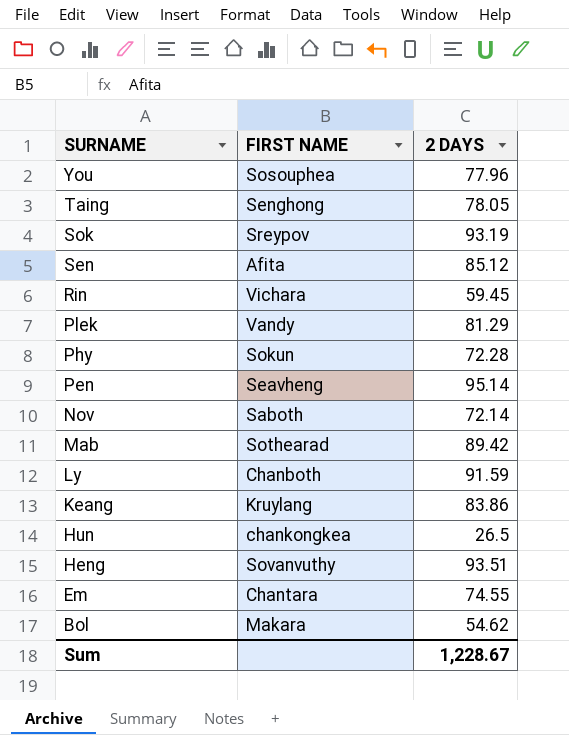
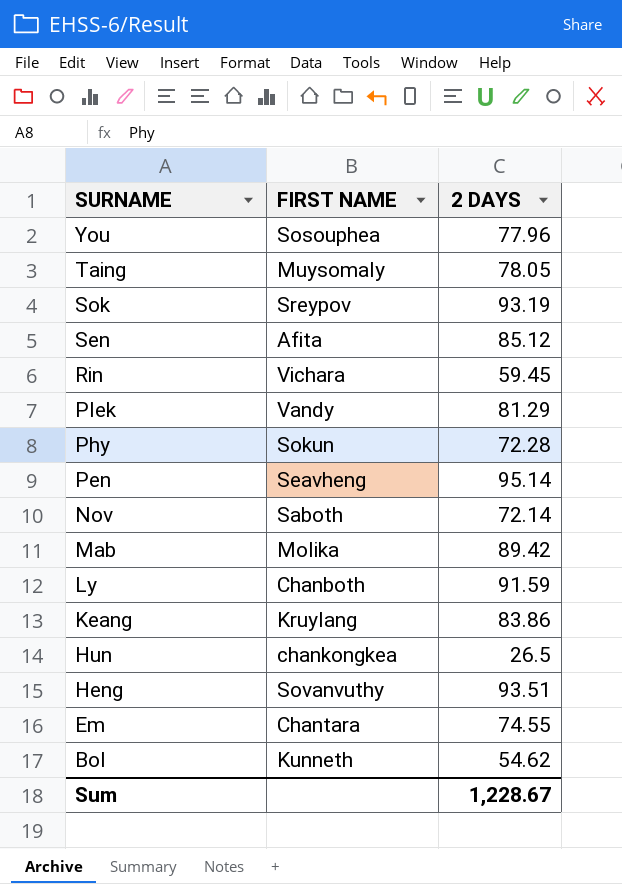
Taing | FIRST NAME: Senghong -> Muysomaly
Mab | FIRST NAME: Sothearad -> Molika
Bol | FIRST NAME: Makara -> Kunneth

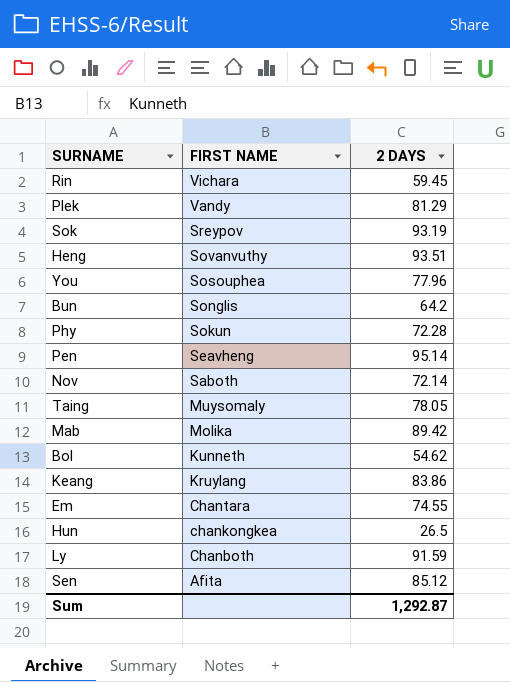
row order: SURNAME descending -> FIRST NAME descending
row Bun: none -> Songlis | 64.2
Sum | 2 DAYS: 1,228.67 -> 1,292.87

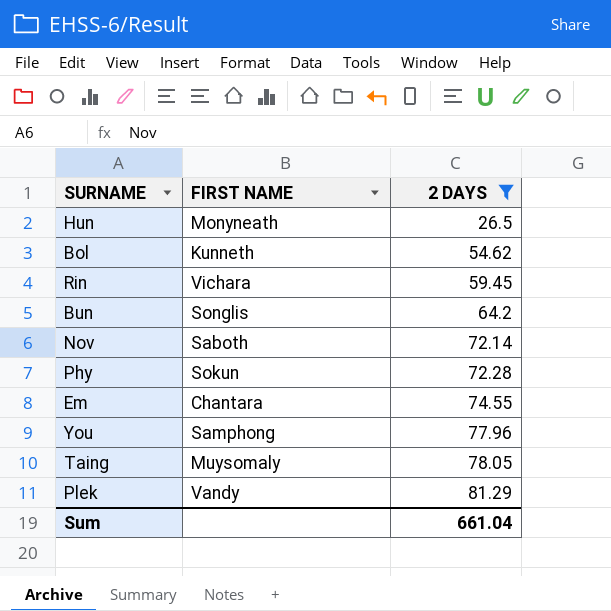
filter: none -> 2 DAYS <= 81.29
row order: FIRST NAME descending -> 2 DAYS ascending
Hun | FIRST NAME: chankongkea -> Monyneath
You | FIRST NAME: Sosouphea -> Samphong
Sum | 2 DAYS: 1,292.87 -> 661.04

